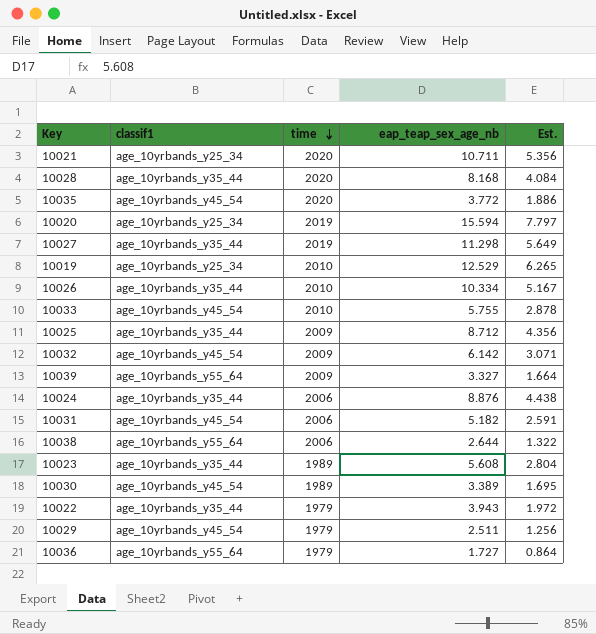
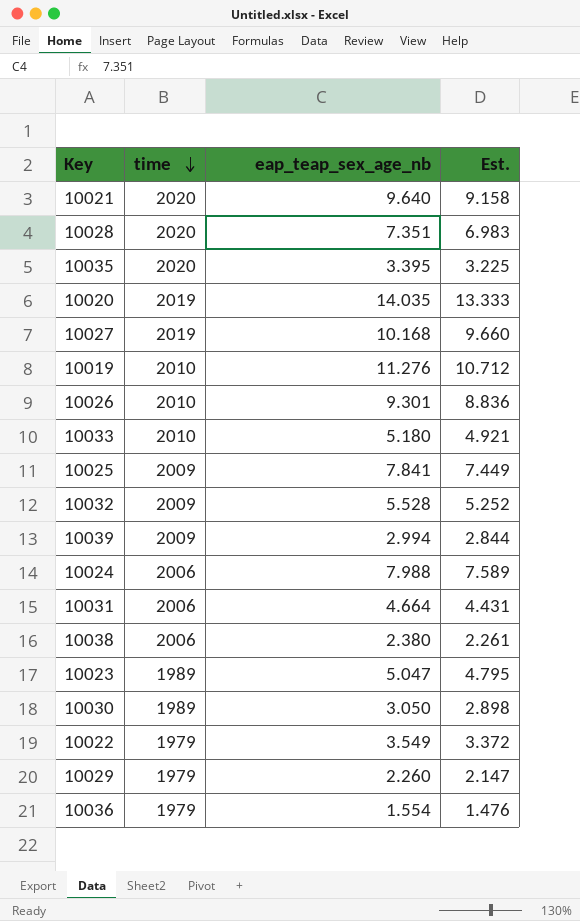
column classif1 | position: 2 -> none
column Est. | formula: [eap_teap_sex_age_nb] * 0.5 -> [eap_teap_sex_age_nb] * 0.95
10021 | eap_teap_sex_age_nb: 10.711 -> 9.640
10028 | eap_teap_sex_age_nb: 8.168 -> 7.351
10035 | eap_teap_sex_age_nb: 3.772 -> 3.395
10020 | eap_teap_sex_age_nb: 15.594 -> 14.035
10027 | eap_teap_sex_age_nb: 11.298 -> 10.168
10019 | eap_teap_sex_age_nb: 12.529 -> 11.276
10026 | eap_teap_sex_age_nb: 10.334 -> 9.301
10033 | eap_teap_sex_age_nb: 5.755 -> 5.180
10025 | eap_teap_sex_age_nb: 8.712 -> 7.841
10032 | eap_teap_sex_age_nb: 6.142 -> 5.528
10039 | eap_teap_sex_age_nb: 3.327 -> 2.994
10024 | eap_teap_sex_age_nb: 8.876 -> 7.988
10031 | eap_teap_sex_age_nb: 5.182 -> 4.664
10038 | eap_teap_sex_age_nb: 2.644 -> 2.380
10023 | eap_teap_sex_age_nb: 5.608 -> 5.047
10030 | eap_teap_sex_age_nb: 3.389 -> 3.050
10022 | eap_teap_sex_age_nb: 3.943 -> 3.549
10029 | eap_teap_sex_age_nb: 2.511 -> 2.260
10036 | eap_teap_sex_age_nb: 1.727 -> 1.554

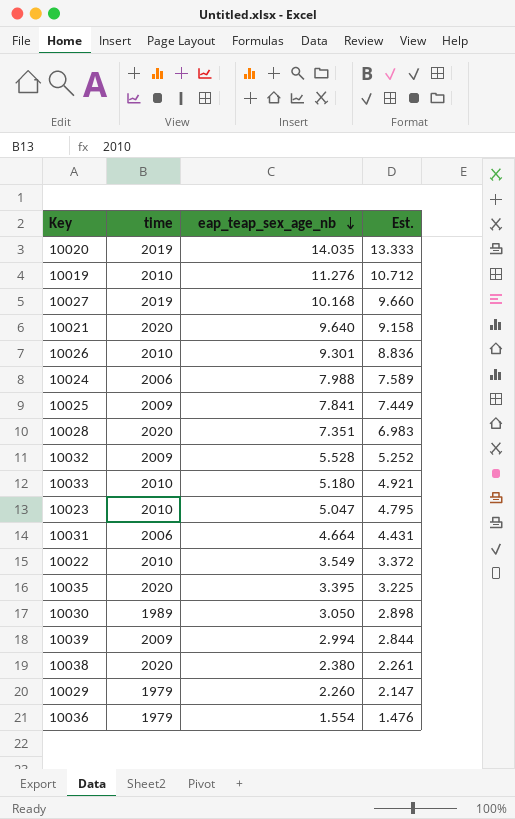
row order: time descending -> eap_teap_sex_age_nb descending
10023 | time: 1989 -> 2010
10022 | time: 1979 -> 2010
10038 | time: 2006 -> 2020

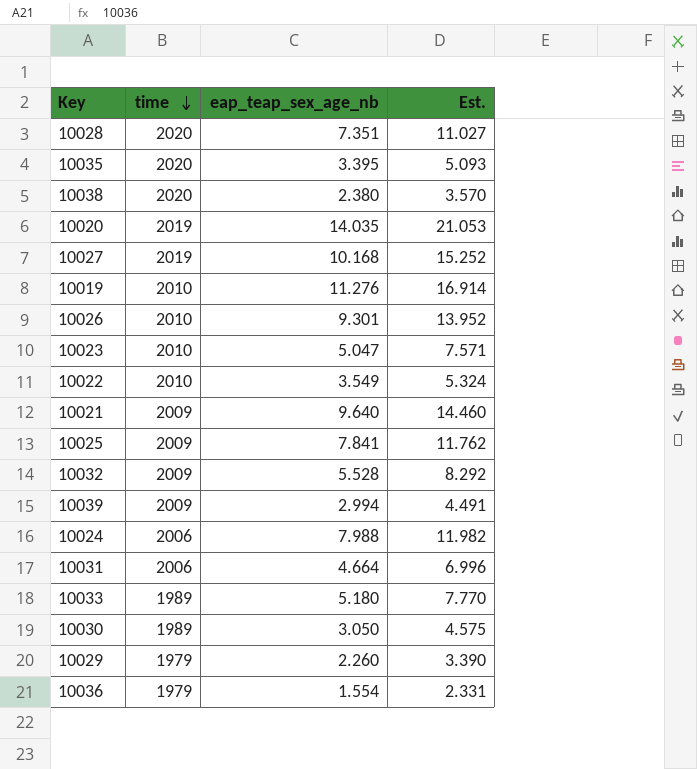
row order: eap_teap_sex_age_nb descending -> time descending
column Est. | formula: [eap_teap_sex_age_nb] * 0.95 -> [eap_teap_sex_age_nb] * 1.5
10021 | time: 2020 -> 2009
10033 | time: 2010 -> 1989

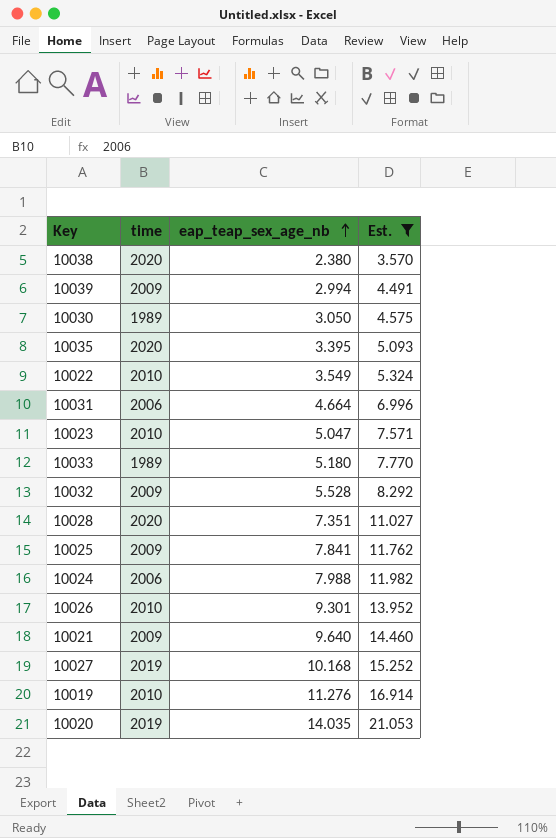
filter: none -> Est. >= 3.570
row order: time descending -> eap_teap_sex_age_nb ascending

